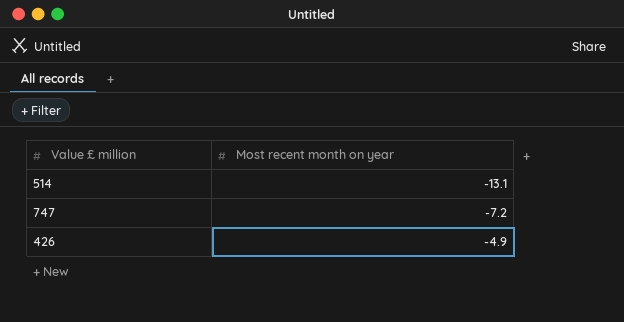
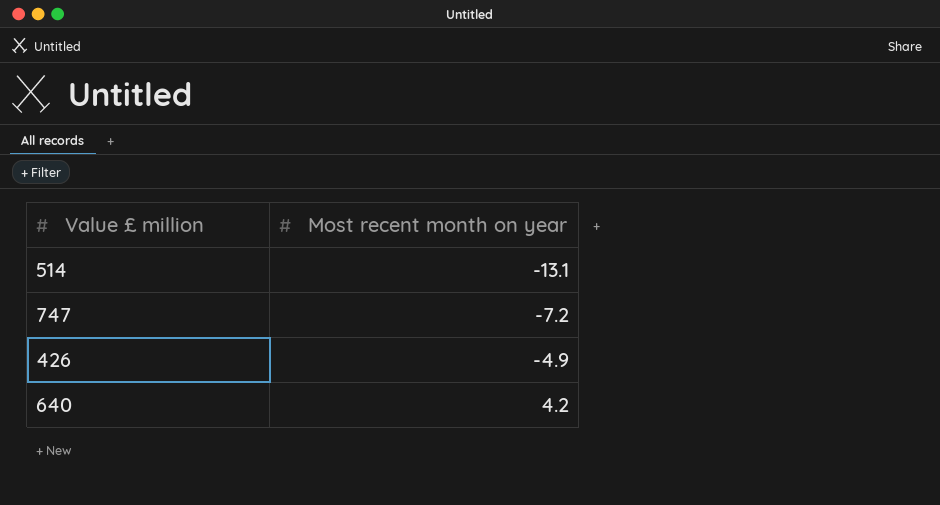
row 640: none -> 4.2

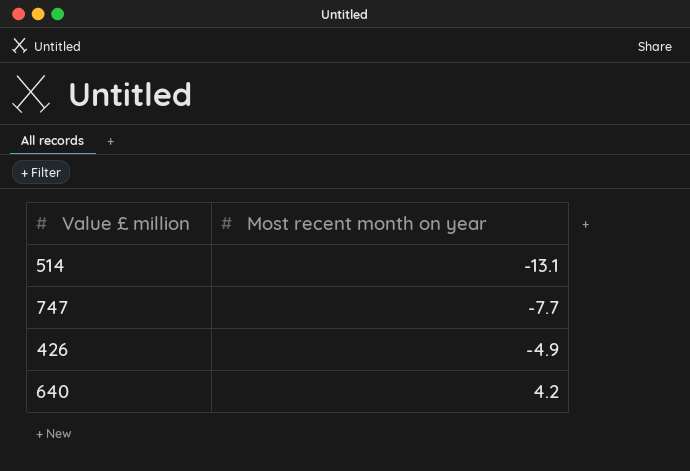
747 | Most recent month on year: -7.2 -> -7.7

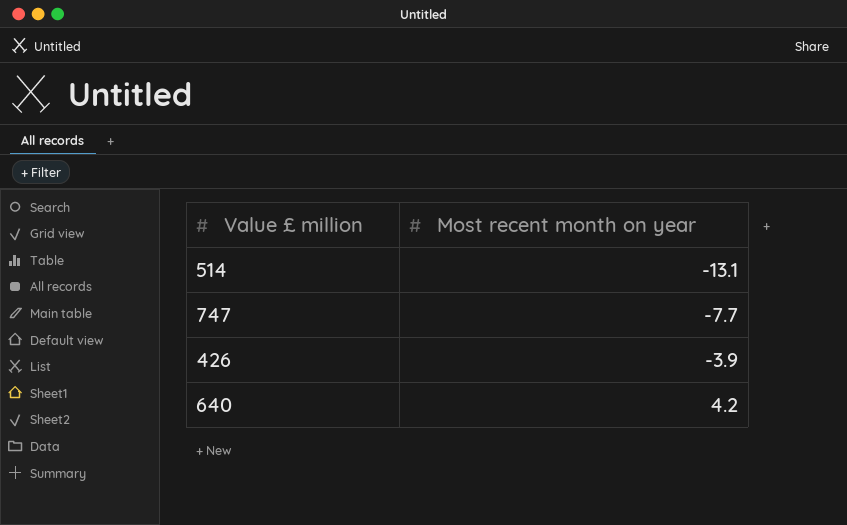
426 | Most recent month on year: -4.9 -> -3.9

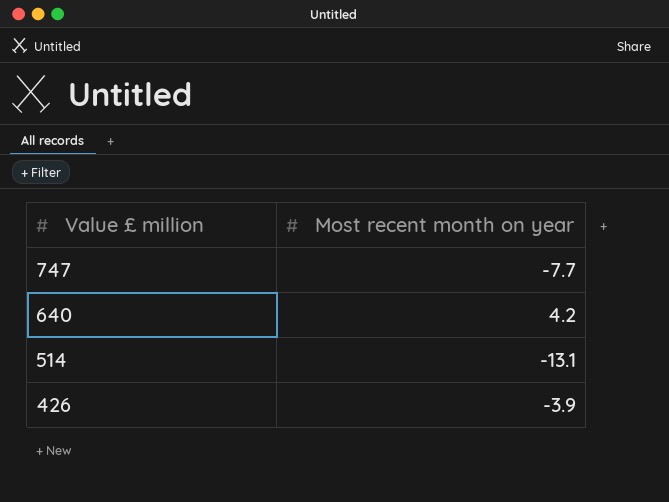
row order: Most recent month on year ascending -> Value £ million descending

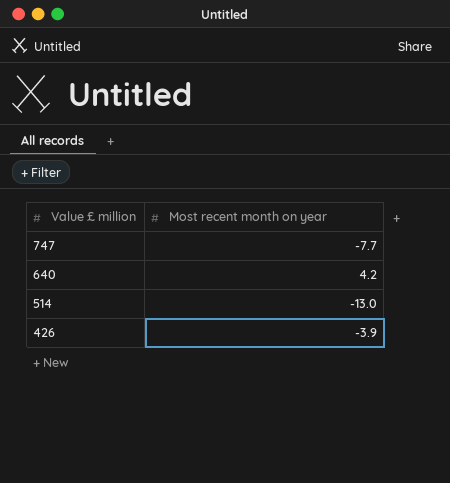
514 | Most recent month on year: -13.1 -> -13.0

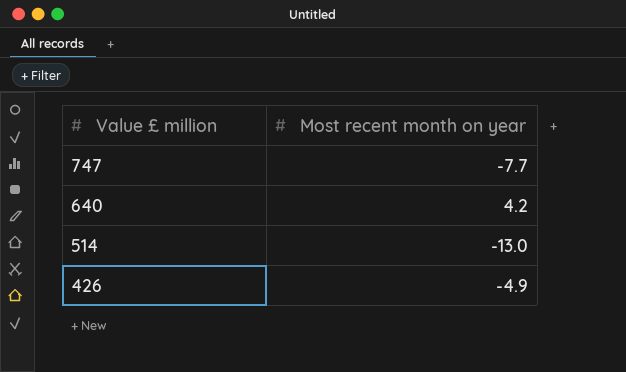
426 | Most recent month on year: -3.9 -> -4.9

